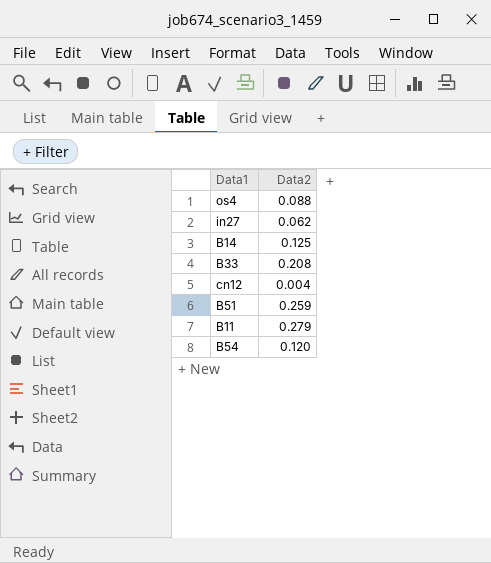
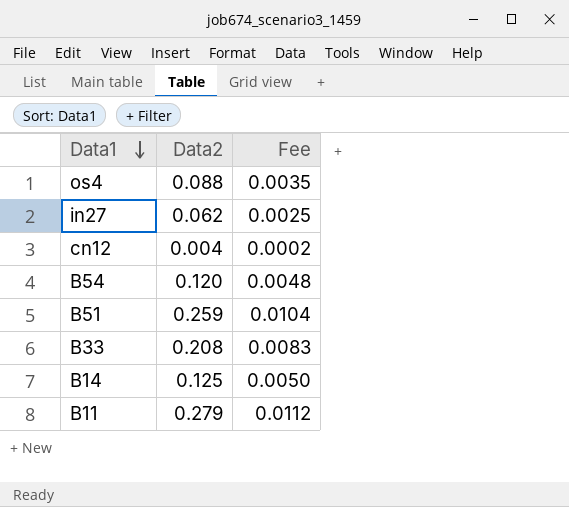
row order: none -> Data1 descending
column Fee | formula: none -> [Data2] * 0.04

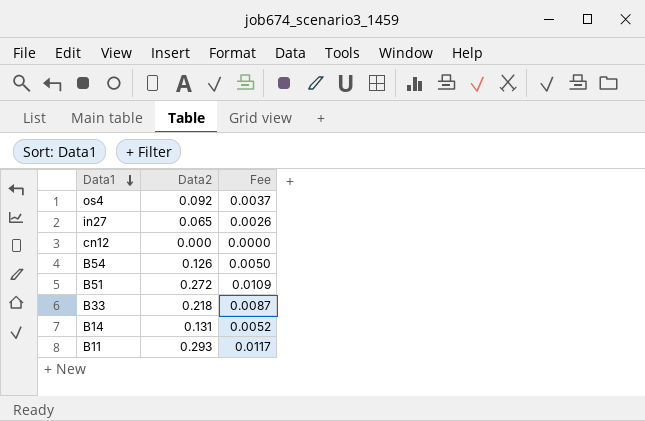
os4 | Data2: 0.088 -> 0.092
os4 | Fee: 0.0035 -> 0.0037
in27 | Data2: 0.062 -> 0.065
in27 | Fee: 0.0025 -> 0.0026
cn12 | Data2: 0.004 -> 0.000
cn12 | Fee: 0.0002 -> 0.0000
B54 | Data2: 0.120 -> 0.126
B54 | Fee: 0.0048 -> 0.0050
B51 | Data2: 0.259 -> 0.272
B51 | Fee: 0.0104 -> 0.0109
B33 | Data2: 0.208 -> 0.218
B33 | Fee: 0.0083 -> 0.0087
B14 | Data2: 0.125 -> 0.131
B14 | Fee: 0.0050 -> 0.0052
B11 | Data2: 0.279 -> 0.293
B11 | Fee: 0.0112 -> 0.0117

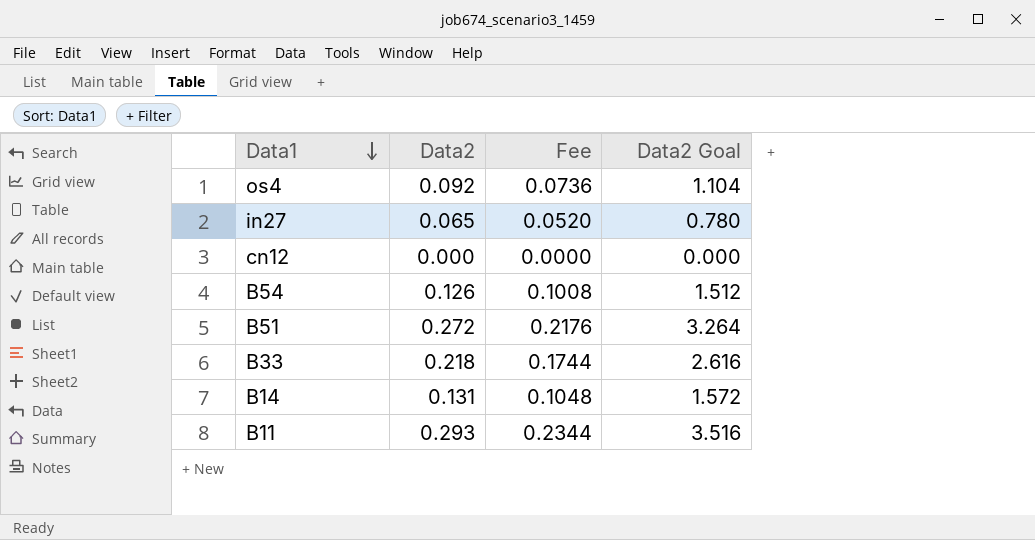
column Fee | formula: [Data2] * 0.04 -> [Data2] * 0.8
column Data2 Goal | formula: none -> [Data2] * 12

